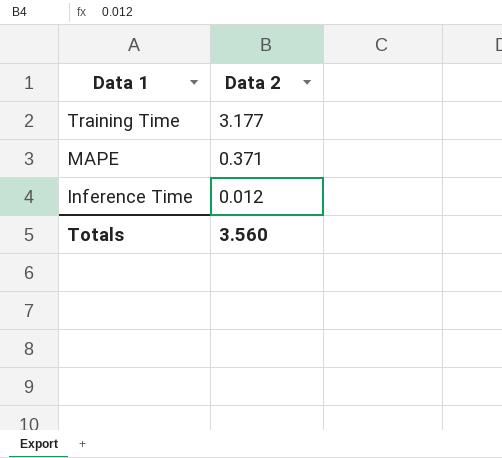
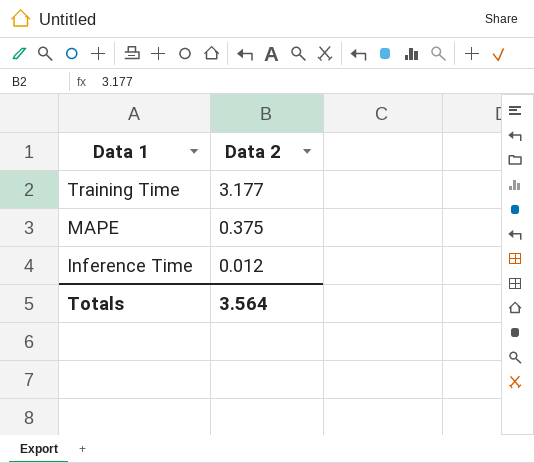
MAPE | Data 2: 0.371 -> 0.375
Totals | Data 2: 3.560 -> 3.564

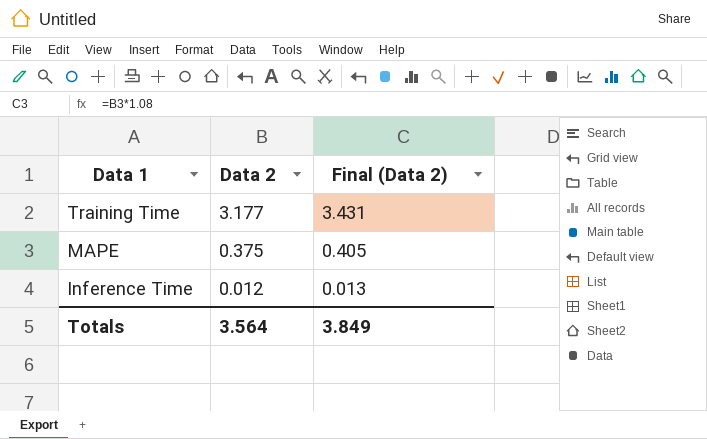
column Final (Data 2) | formula: none -> [Data 2] * 1.08

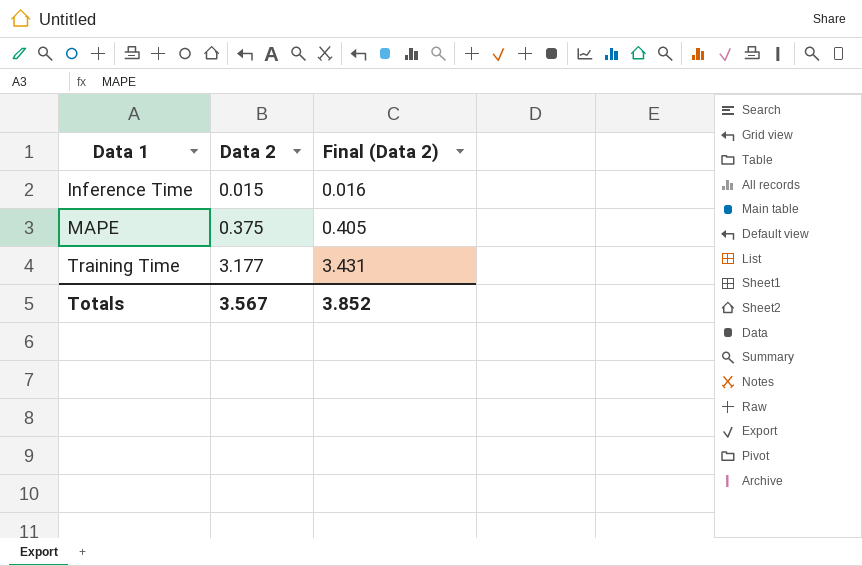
row order: Data 1 descending -> Data 1 ascending
Inference Time | Data 2: 0.012 -> 0.015
Inference Time | Final (Data 2): 0.013 -> 0.016
Totals | Data 2: 3.564 -> 3.567
Totals | Final (Data 2): 3.849 -> 3.852

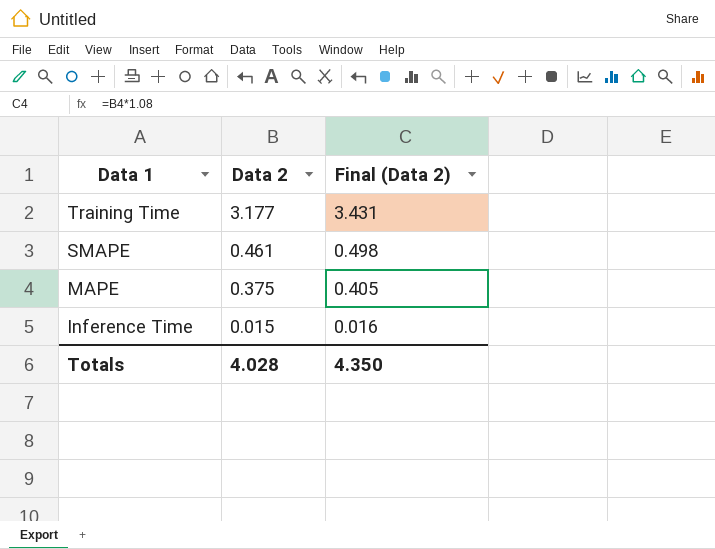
row order: Data 1 ascending -> Data 1 descending
row SMAPE: none -> 0.461 | 0.498
Totals | Data 2: 3.567 -> 4.028
Totals | Final (Data 2): 3.852 -> 4.350

